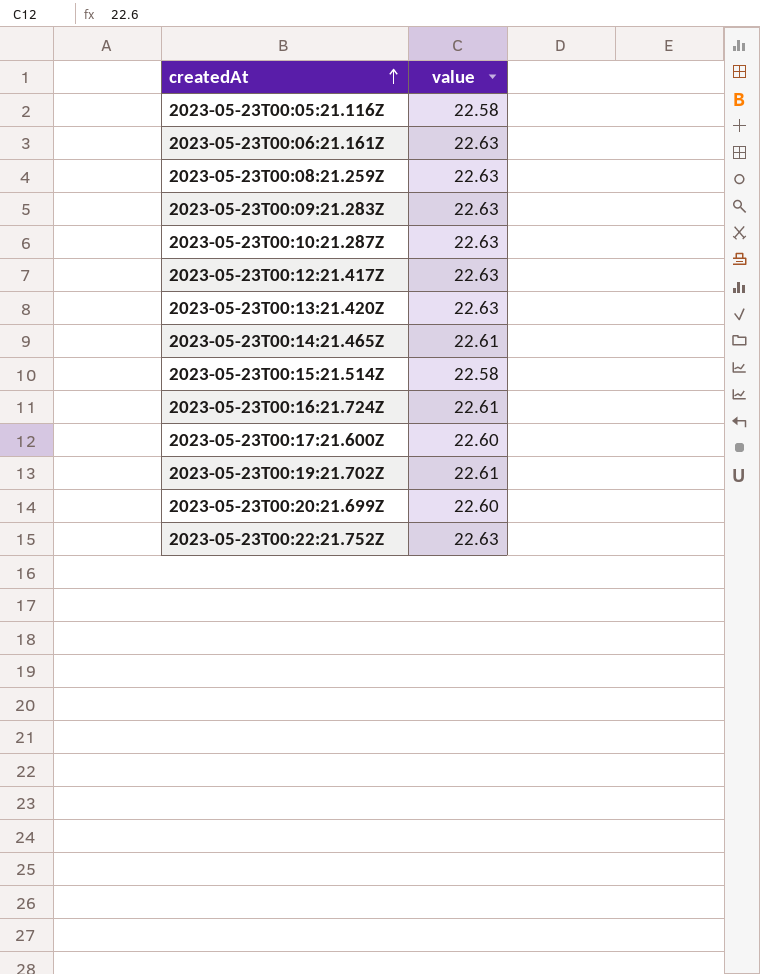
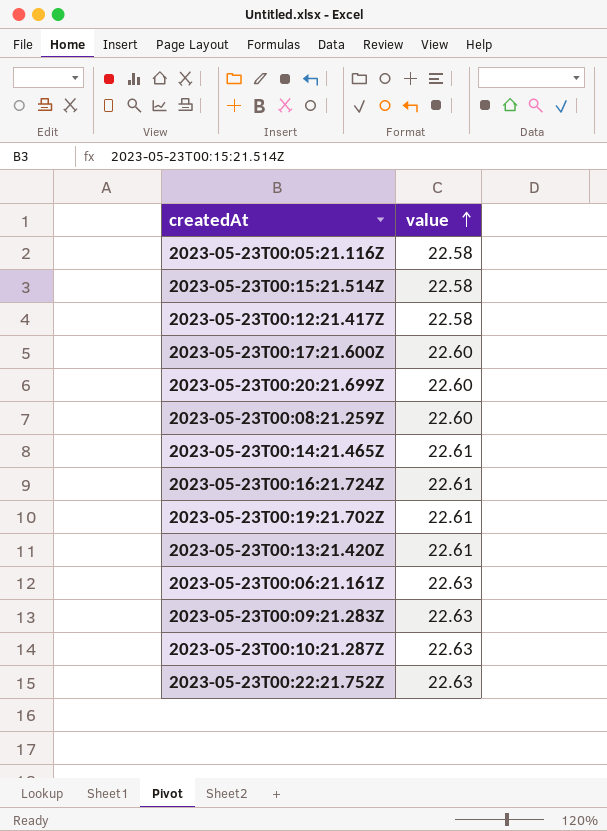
row order: createdAt ascending -> value ascending
2023-05-23T00:12:21.417Z | value: 22.63 -> 22.58
2023-05-23T00:08:21.259Z | value: 22.63 -> 22.60
2023-05-23T00:13:21.420Z | value: 22.63 -> 22.61

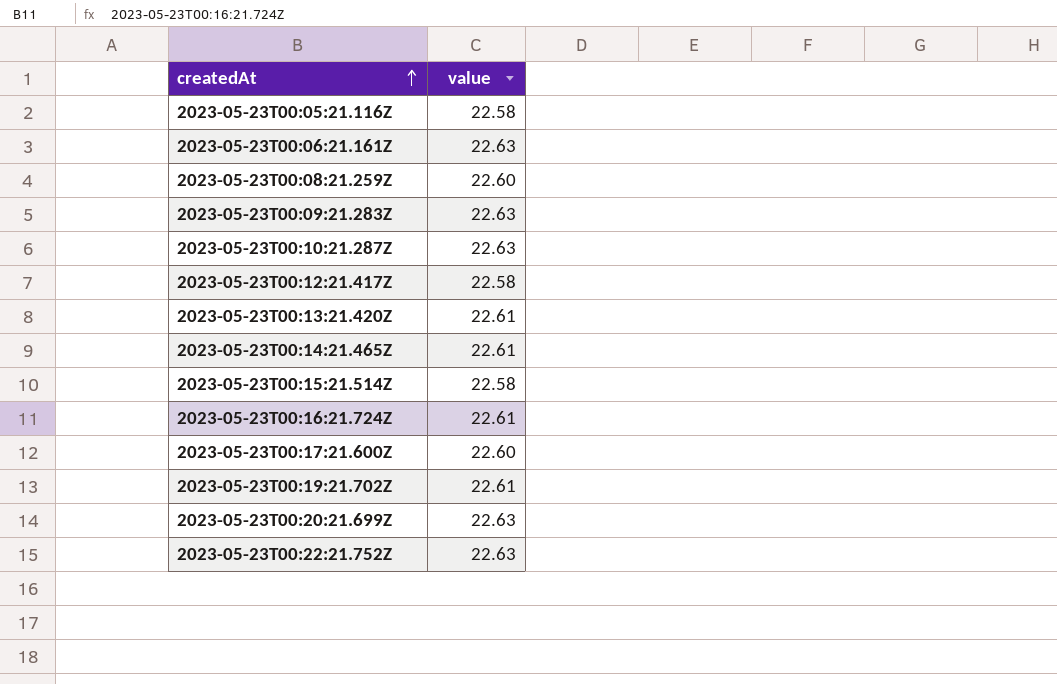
row order: value ascending -> createdAt ascending
2023-05-23T00:20:21.699Z | value: 22.60 -> 22.63

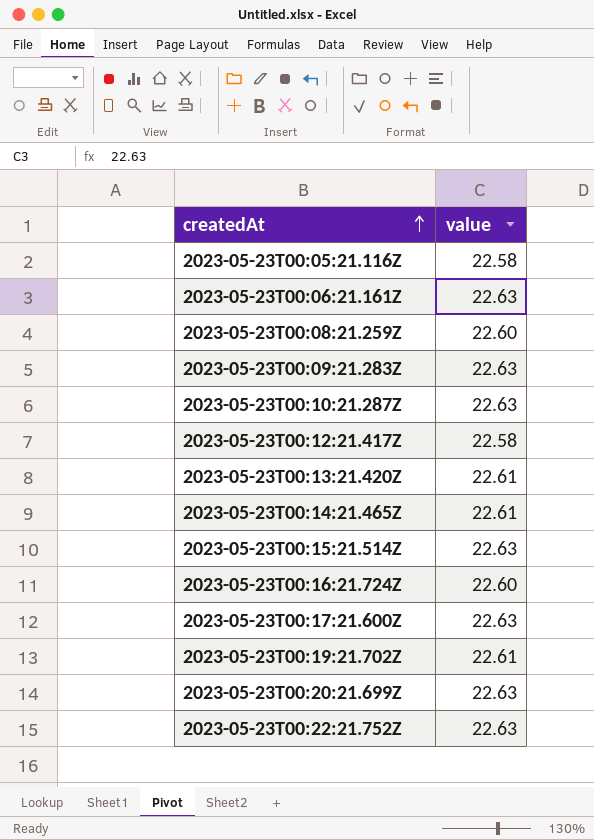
2023-05-23T00:15:21.514Z | value: 22.58 -> 22.63
2023-05-23T00:16:21.724Z | value: 22.61 -> 22.60
2023-05-23T00:17:21.600Z | value: 22.60 -> 22.63

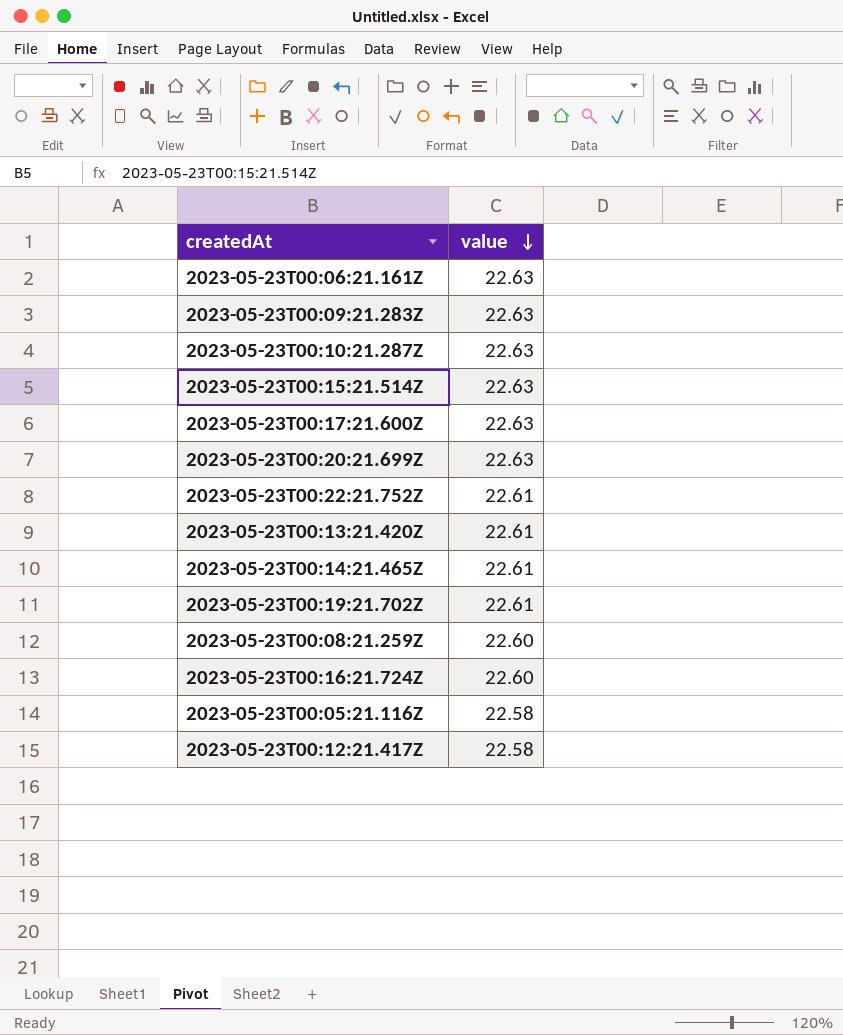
row order: createdAt ascending -> value descending
2023-05-23T00:22:21.752Z | value: 22.63 -> 22.61

